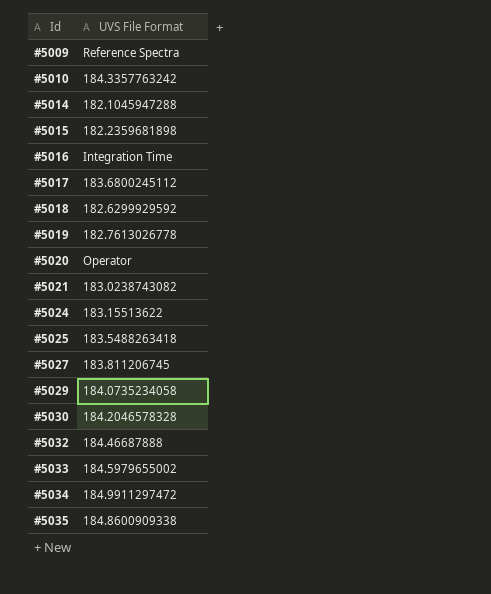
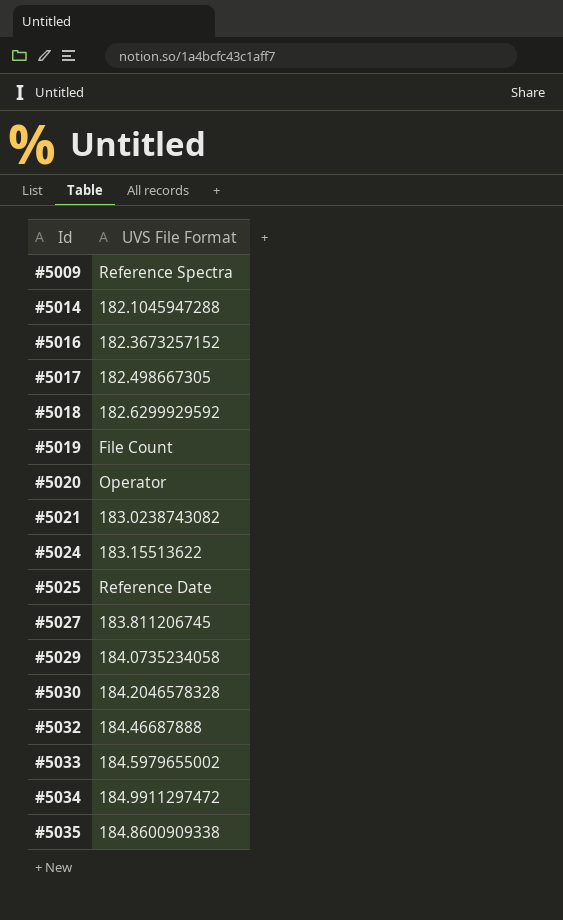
row #5010: 184.3357763242 -> none
row #5015: 182.2359681898 -> none
#5016 | UVS File Format: Integration Time -> 182.3673257152
#5017 | UVS File Format: 183.6800245112 -> 182.498667305
#5019 | UVS File Format: 182.7613026778 -> File Count
#5025 | UVS File Format: 183.5488263418 -> Reference Date

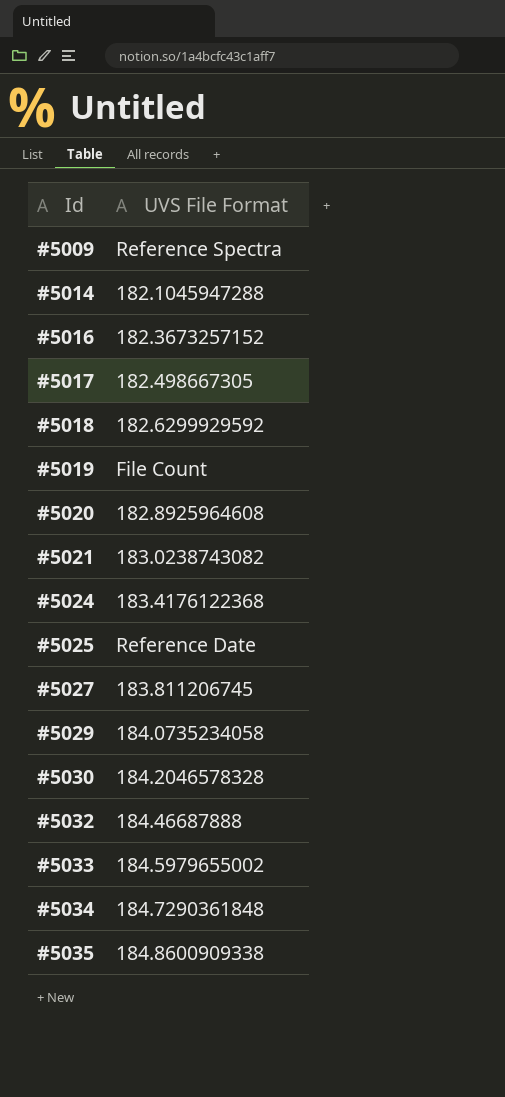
#5020 | UVS File Format: Operator -> 182.8925964608
#5024 | UVS File Format: 183.15513622 -> 183.4176122368
#5034 | UVS File Format: 184.9911297472 -> 184.7290361848

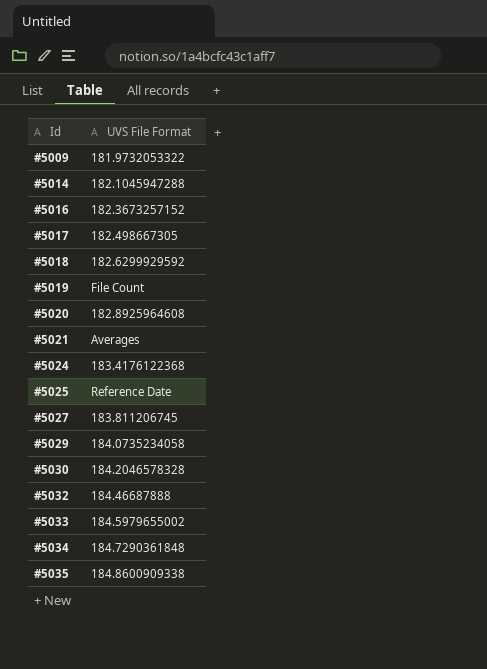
#5009 | UVS File Format: Reference Spectra -> 181.9732053322
#5021 | UVS File Format: 183.0238743082 -> Averages

